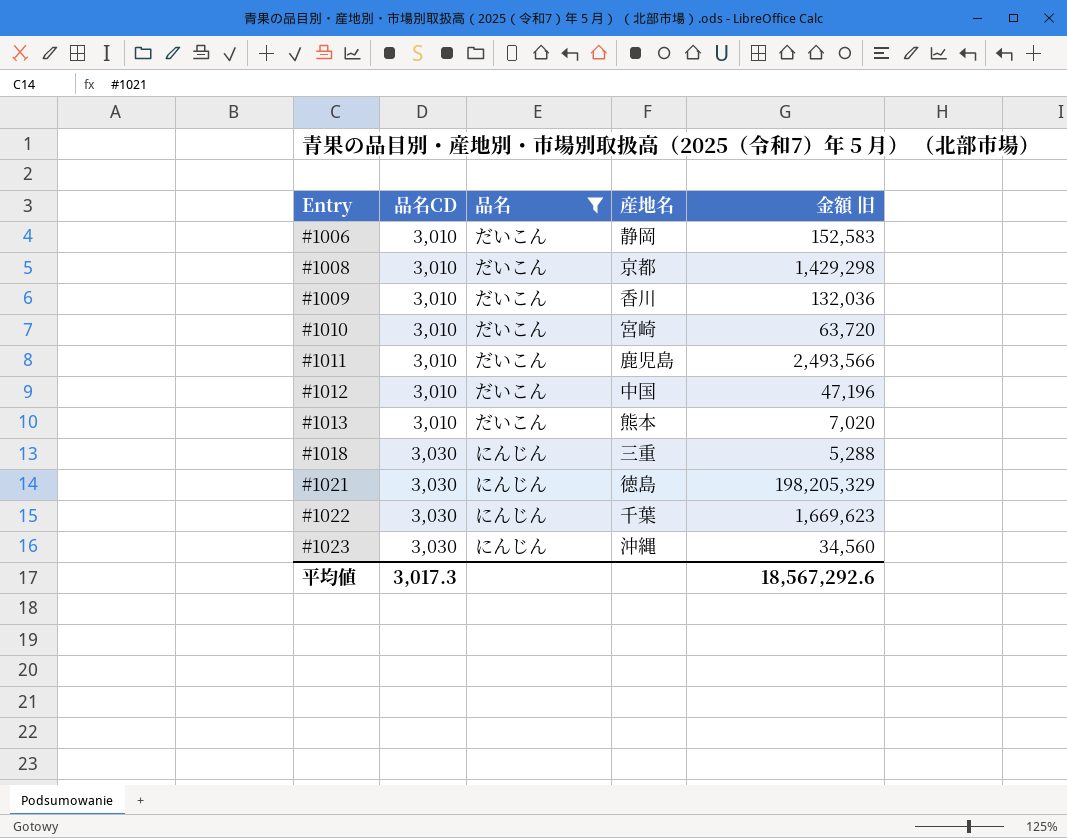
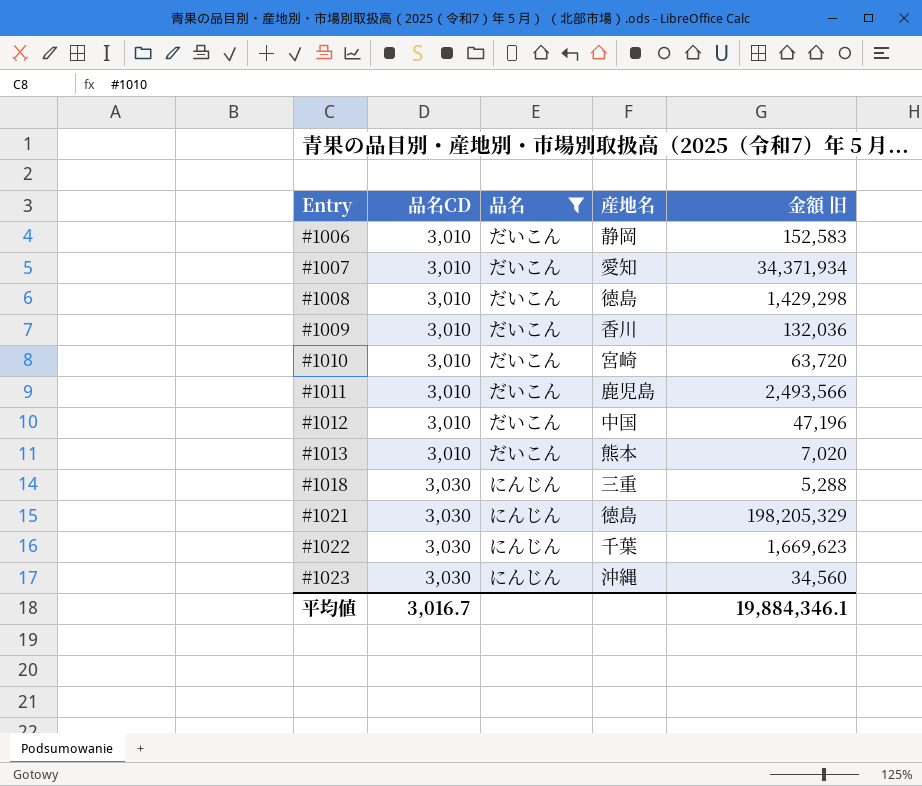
row #1007: none -> 3,010 | だいこん | 愛知 | 34,371,934
#1008 | 産地名: 京都 -> 徳島
平均値 | 品名CD: 3,017.3 -> 3,016.7
平均値 | 金額 旧: 18,567,292.6 -> 19,884,346.1

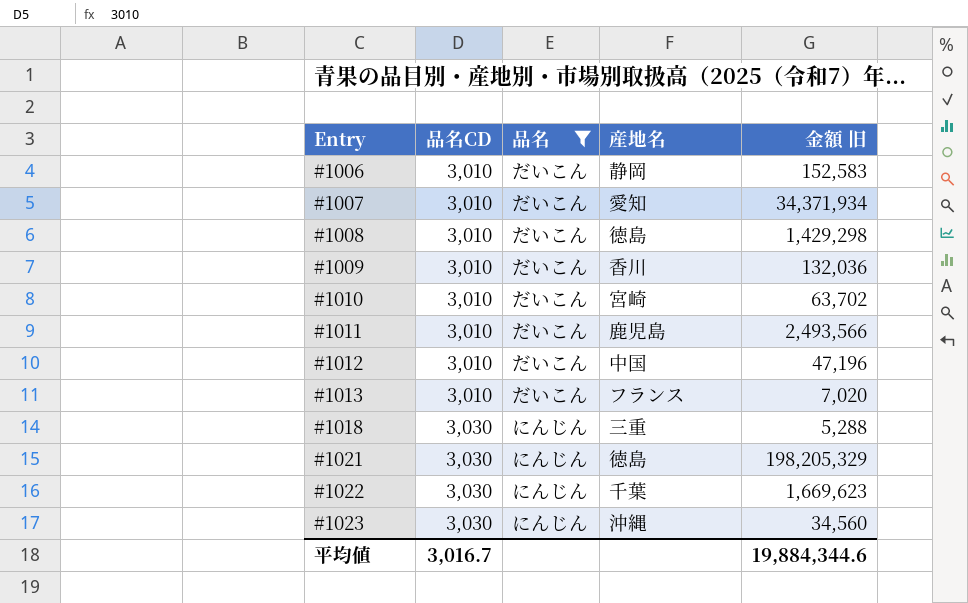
#1010 | 金額 旧: 63,720 -> 63,702
#1013 | 産地名: 熊本 -> フランス
平均値 | 金額 旧: 19,884,346.1 -> 19,884,344.6

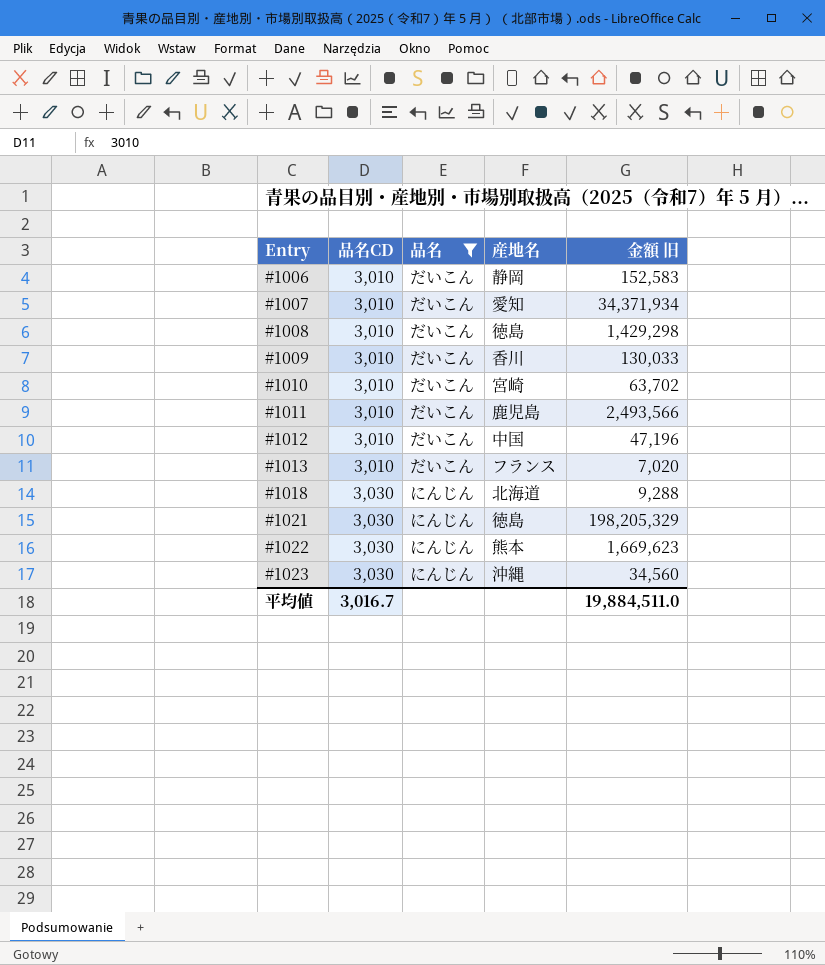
#1009 | 金額 旧: 132,036 -> 130,033
#1018 | 産地名: 三重 -> 北海道
#1018 | 金額 旧: 5,288 -> 9,288
#1022 | 産地名: 千葉 -> 熊本
平均値 | 金額 旧: 19,884,344.6 -> 19,884,511.0

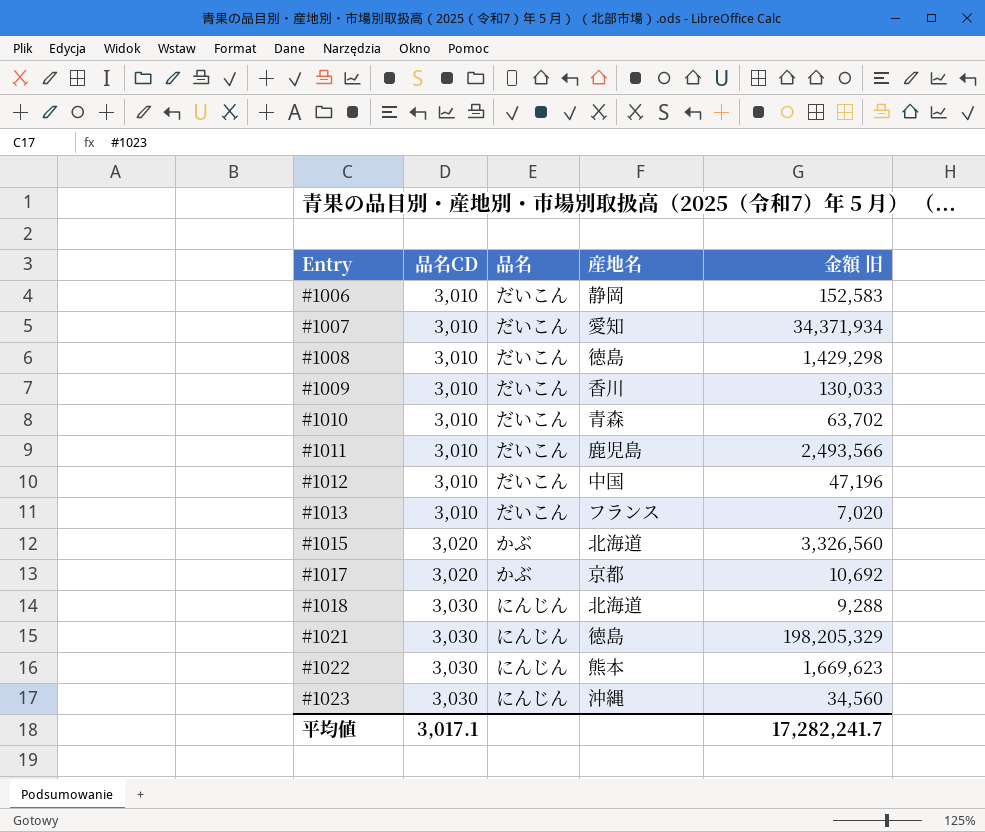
filter: 品名 != かぶ -> none
#1010 | 産地名: 宮崎 -> 青森
平均値 | 品名CD: 3,016.7 -> 3,017.1
平均値 | 金額 旧: 19,884,511.0 -> 17,282,241.7

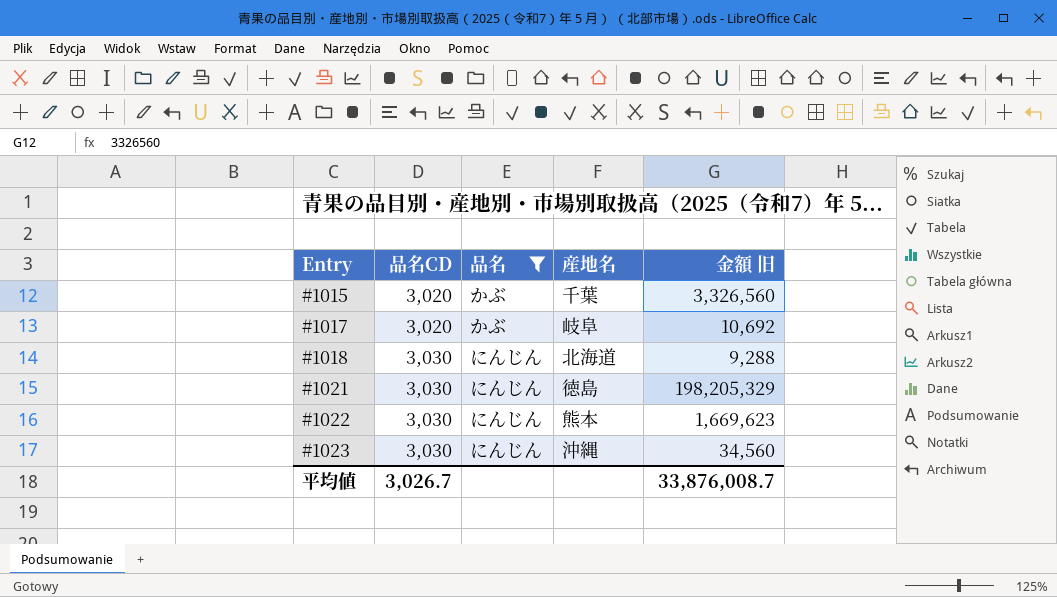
filter: none -> 品名 != だいこん
#1015 | 産地名: 北海道 -> 千葉
#1017 | 産地名: 京都 -> 岐阜
平均値 | 品名CD: 3,017.1 -> 3,026.7
平均値 | 金額 旧: 17,282,241.7 -> 33,876,008.7

